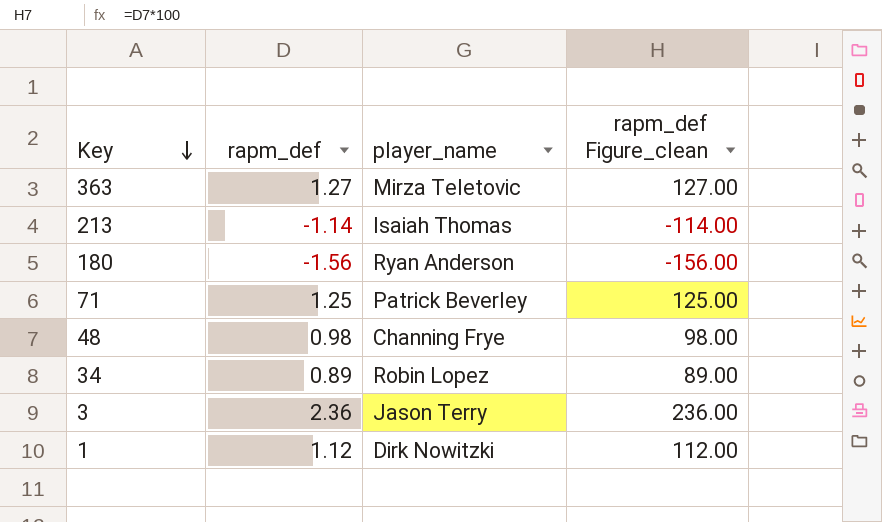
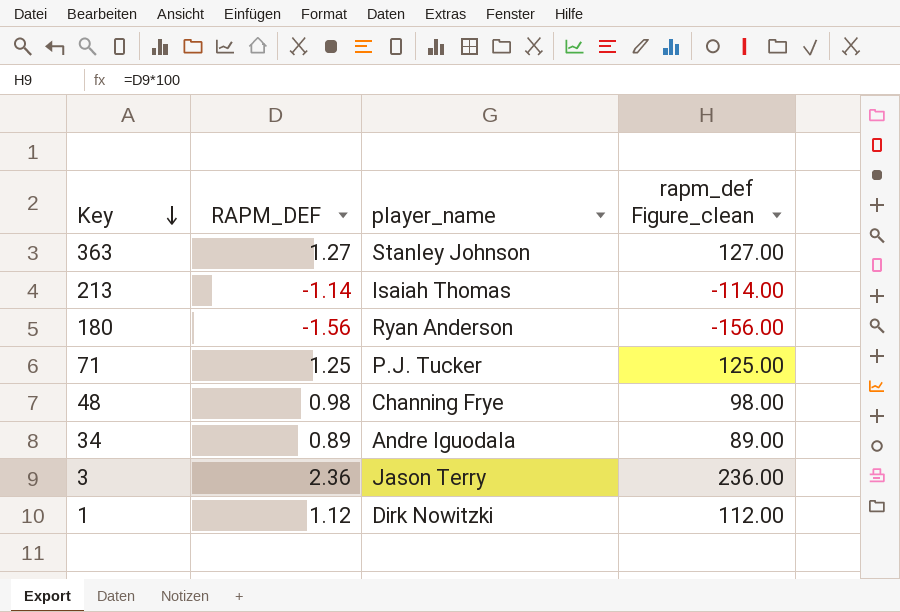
column name: rapm_def -> RAPM_DEF
363 | player_name: Mirza Teletovic -> Stanley Johnson
71 | player_name: Patrick Beverley -> P.J. Tucker
34 | player_name: Robin Lopez -> Andre Iguodala

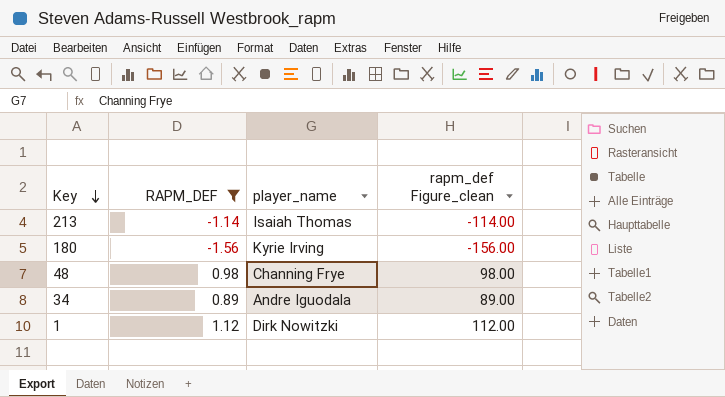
filter: none -> RAPM_DEF <= 1.12
180 | player_name: Ryan Anderson -> Kyrie Irving

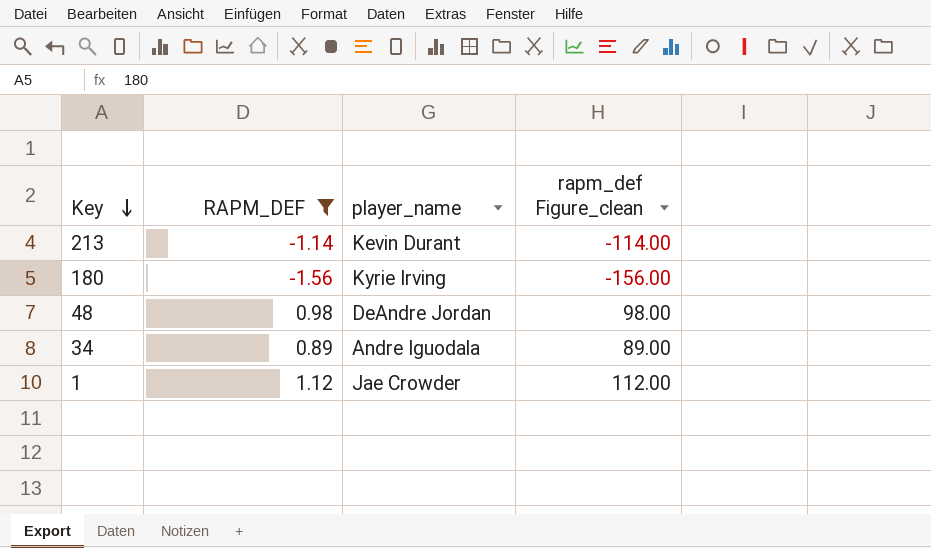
213 | player_name: Isaiah Thomas -> Kevin Durant
48 | player_name: Channing Frye -> DeAndre Jordan
1 | player_name: Dirk Nowitzki -> Jae Crowder

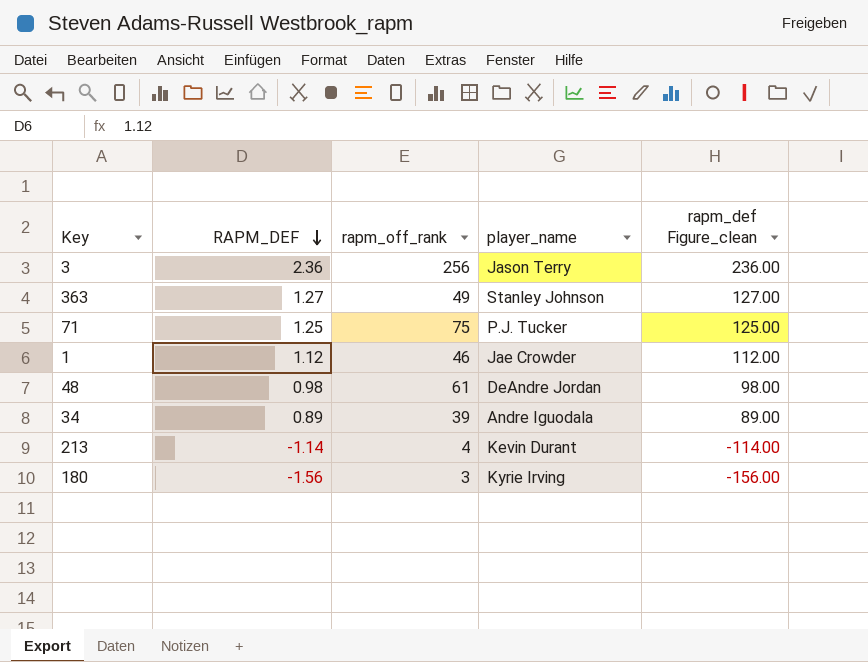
filter: RAPM_DEF <= 1.12 -> none
row order: Key descending -> RAPM_DEF descending
column rapm_off_rank | position: none -> 3

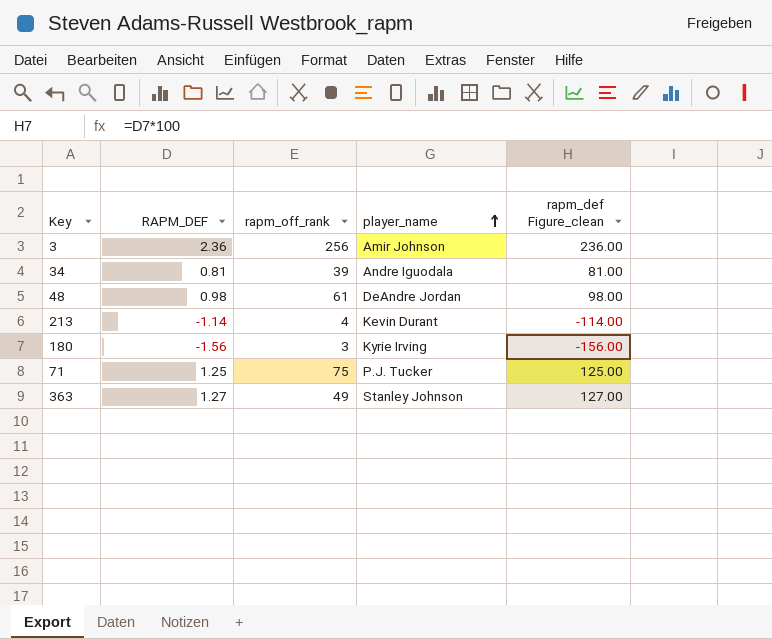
row order: RAPM_DEF descending -> player_name ascending
row 1: 1.12 | 46 | Jae Crowder | 112.00 -> none
3 | player_name: Jason Terry -> Amir Johnson
34 | RAPM_DEF: 0.89 -> 0.81
34 | rapm_def Figure_clean: 89.00 -> 81.00

